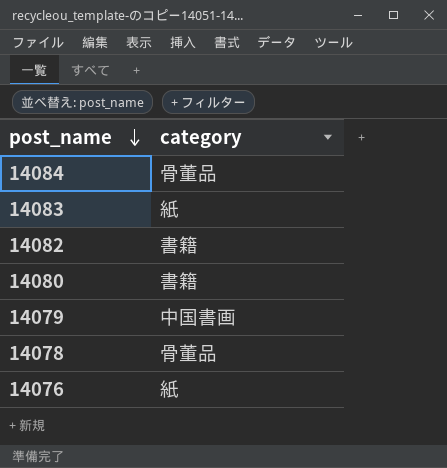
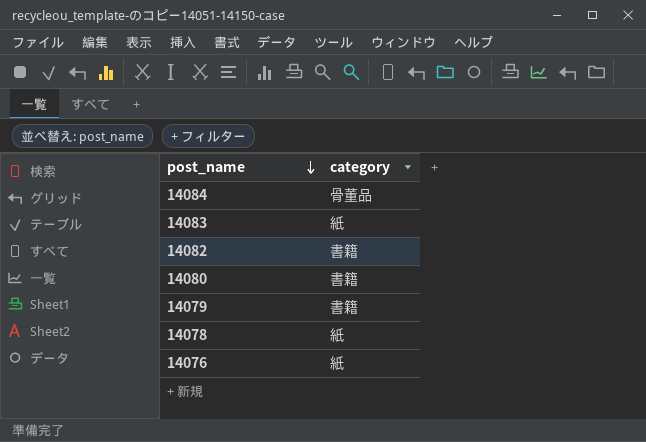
14079 | category: 中国書画 -> 書籍
14078 | category: 骨董品 -> 紙

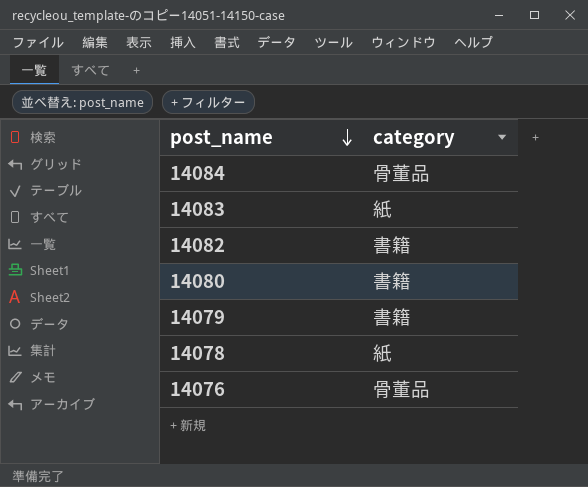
14076 | category: 紙 -> 骨董品

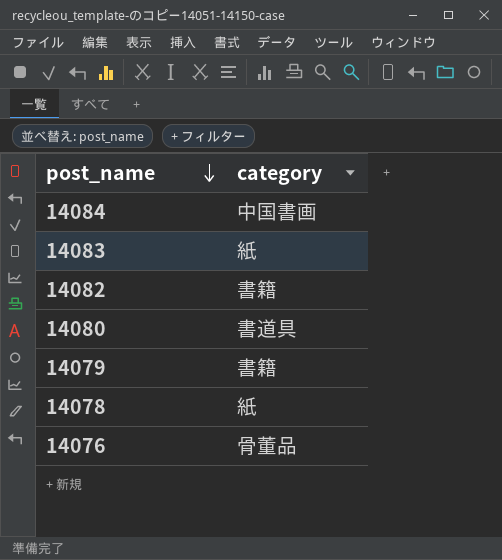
14084 | category: 骨董品 -> 中国書画
14080 | category: 書籍 -> 書道具

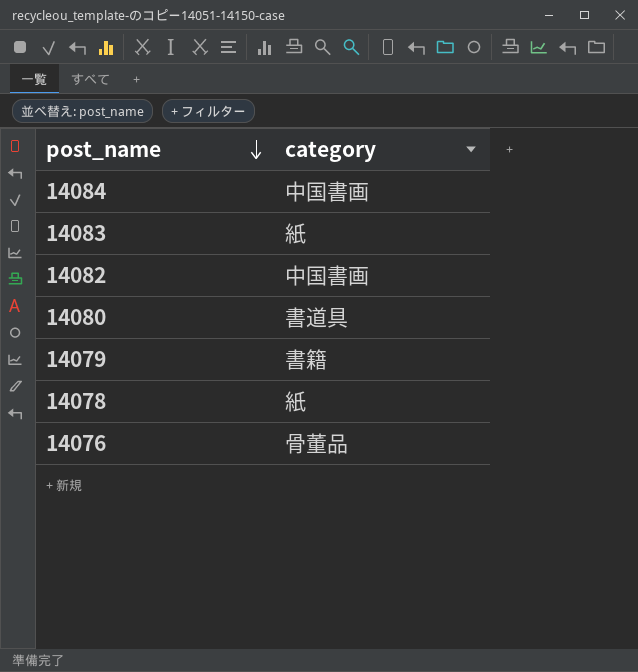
14082 | category: 書籍 -> 中国書画

